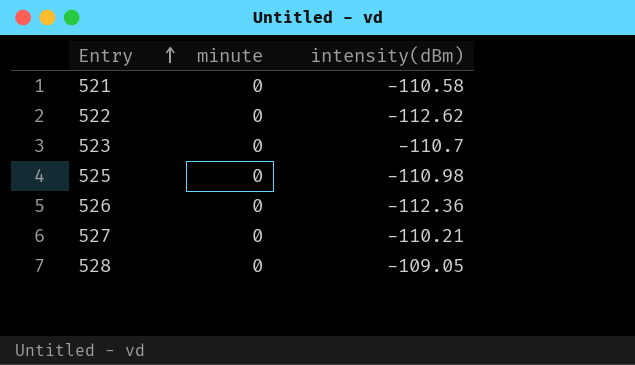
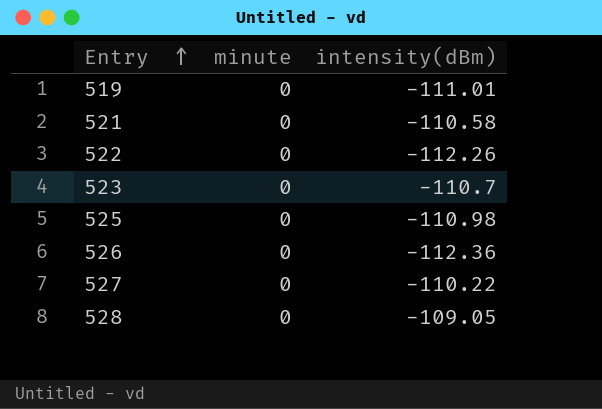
row 519: none -> 0 | -111.01
522 | intensity(dBm): -112.62 -> -112.26
527 | intensity(dBm): -110.21 -> -110.22

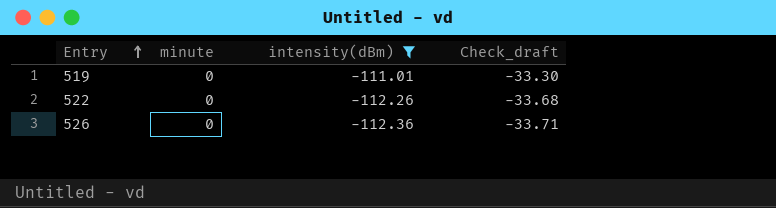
filter: none -> intensity(dBm) <= -111.01
column Check_draft | formula: none -> [intensity(dBm)] * 0.3

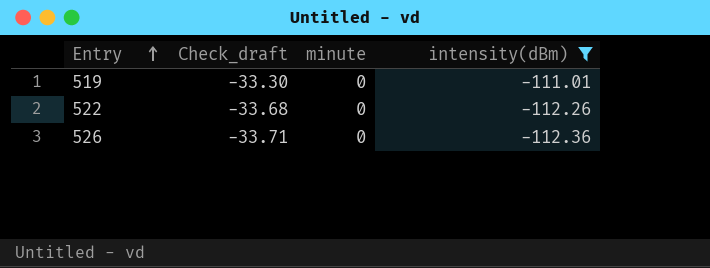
column Check_draft | position: 4 -> 2

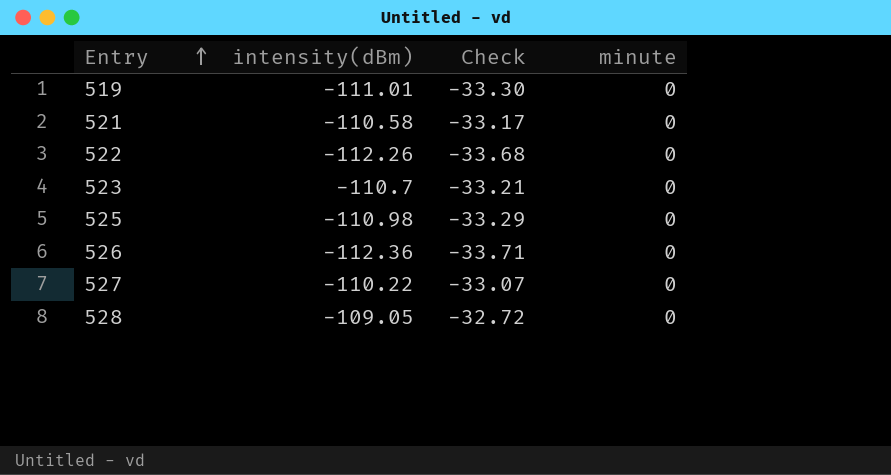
filter: intensity(dBm) <= -111.01 -> none
column intensity(dBm) | position: 4 -> 2
column name: Check_draft -> Check

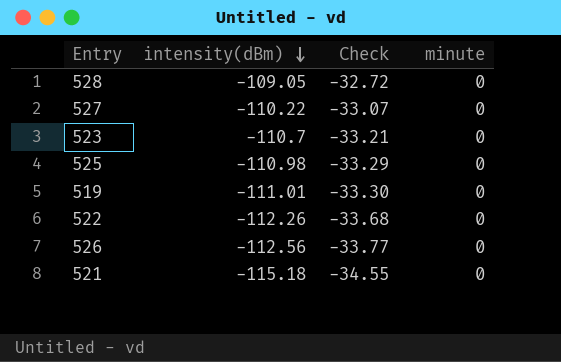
row order: Entry ascending -> intensity(dBm) descending
526 | intensity(dBm): -112.36 -> -112.56
526 | Check: -33.71 -> -33.77
521 | intensity(dBm): -110.58 -> -115.18
521 | Check: -33.17 -> -34.55

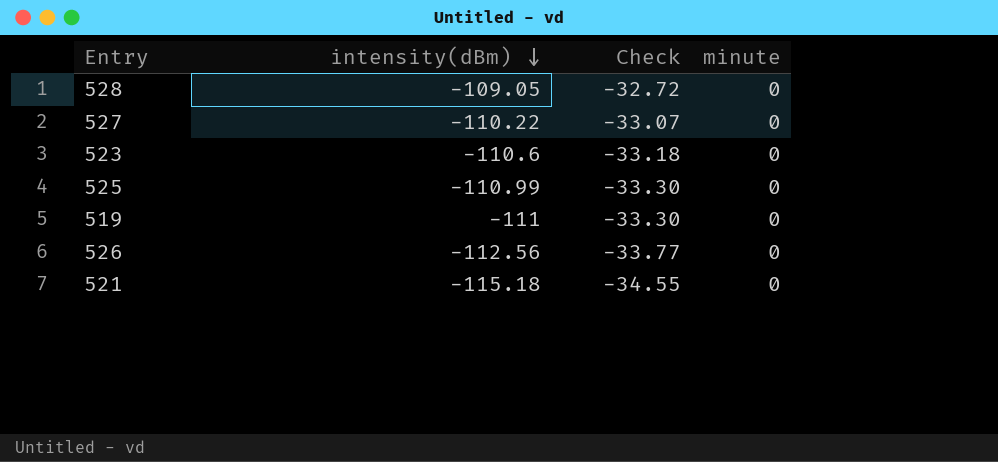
row 522: -112.26 | -33.68 | 0 -> none
523 | intensity(dBm): -110.7 -> -110.6
523 | Check: -33.21 -> -33.18
525 | intensity(dBm): -110.98 -> -110.99
525 | Check: -33.29 -> -33.30
519 | intensity(dBm): -111.01 -> -111

